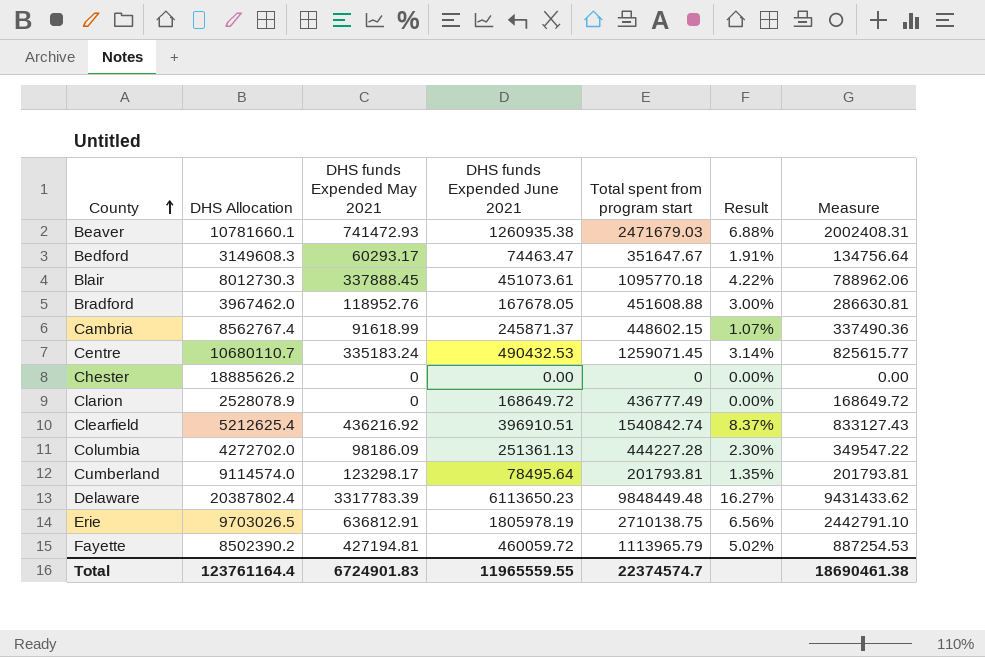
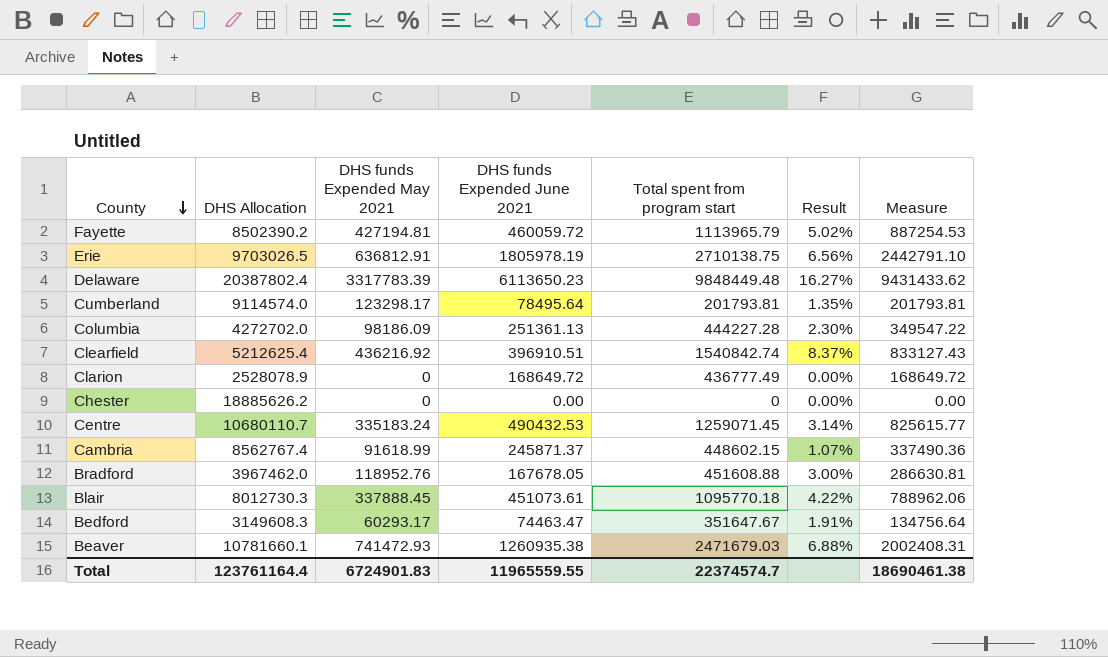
row order: County ascending -> County descending

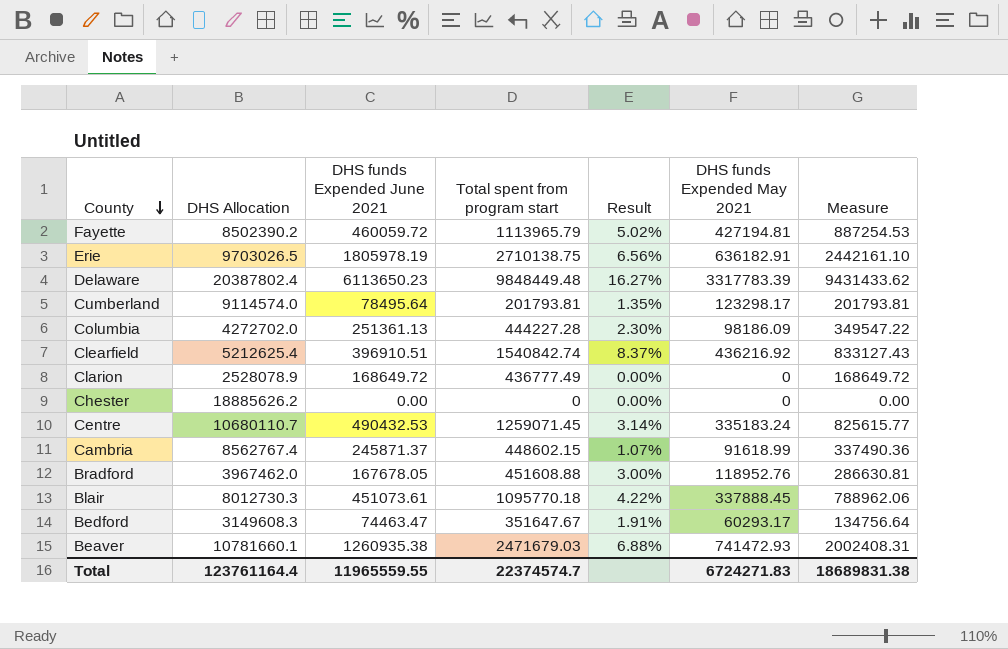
column DHS funds Expended May 2021 | position: 3 -> 6
Erie | DHS funds Expended May 2021: 636812.91 -> 636182.91
Erie | Measure: 2442791.10 -> 2442161.10
Total | DHS funds Expended May 2021: 6724901.83 -> 6724271.83
Total | Measure: 18690461.38 -> 18689831.38

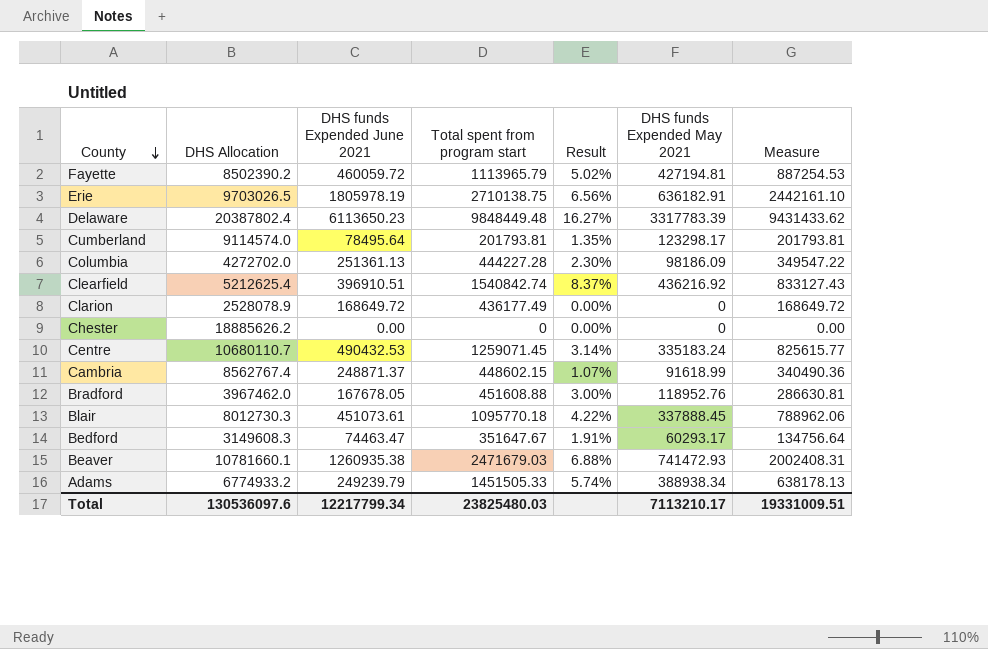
Clarion | Total spent from program start: 436777.49 -> 436177.49
Cambria | DHS funds Expended June 2021: 245871.37 -> 248871.37
Cambria | Measure: 337490.36 -> 340490.36
row Adams: none -> 6774933.2 | 249239.79 | 1451505.33 | 5.74% | 388938.34 | 638178.13
Total | DHS Allocation: 123761164.4 -> 130536097.6
Total | DHS funds Expended June 2021: 11965559.55 -> 12217799.34
Total | Total spent from program start: 22374574.7 -> 23825480.03
Total | DHS funds Expended May 2021: 6724271.83 -> 7113210.17
Total | Measure: 18689831.38 -> 19331009.51

